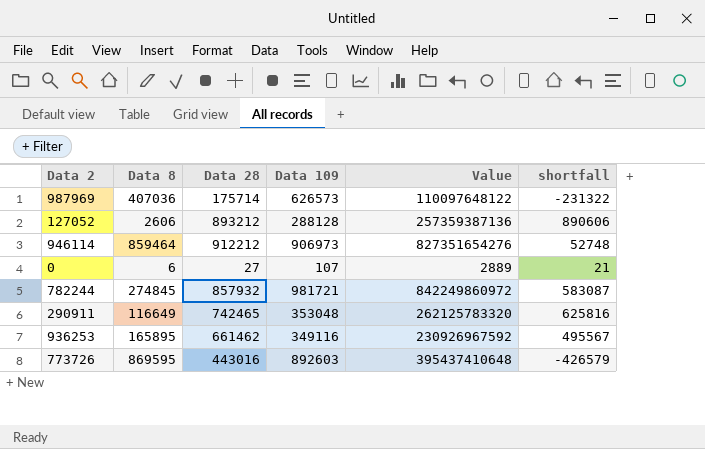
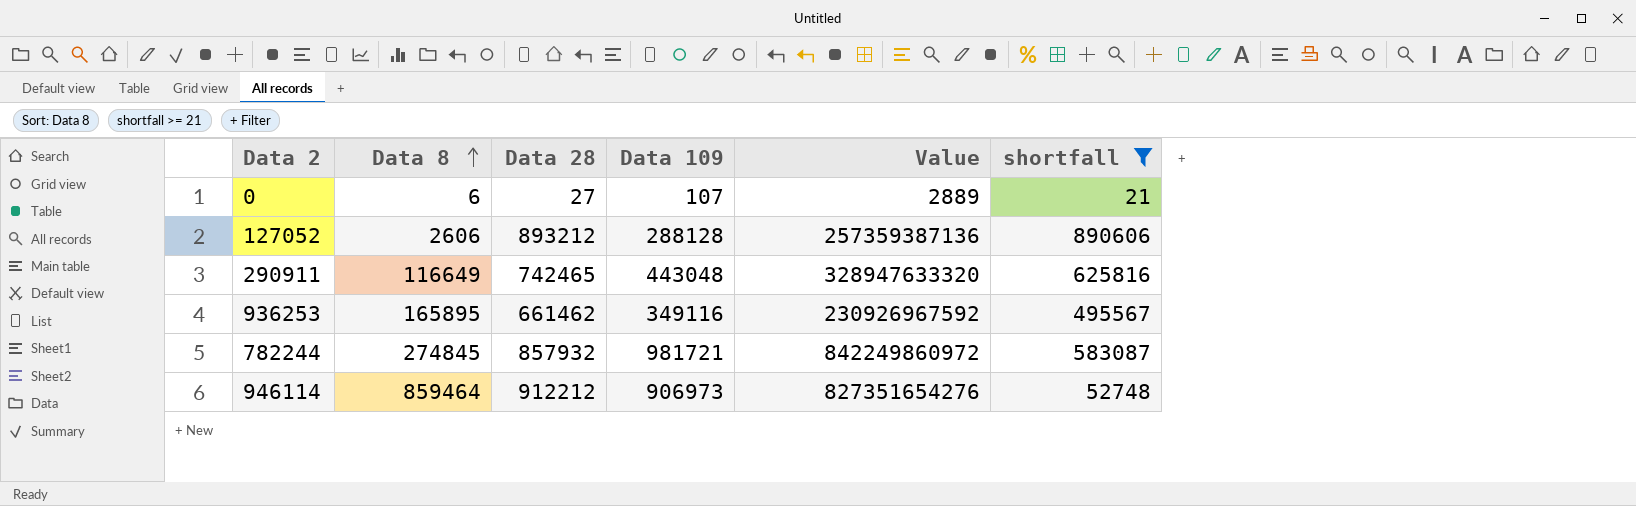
filter: none -> shortfall >= 21
row order: none -> Data 8 ascending
290911 | Data 109: 353048 -> 443048
290911 | Value: 262125783320 -> 328947633320

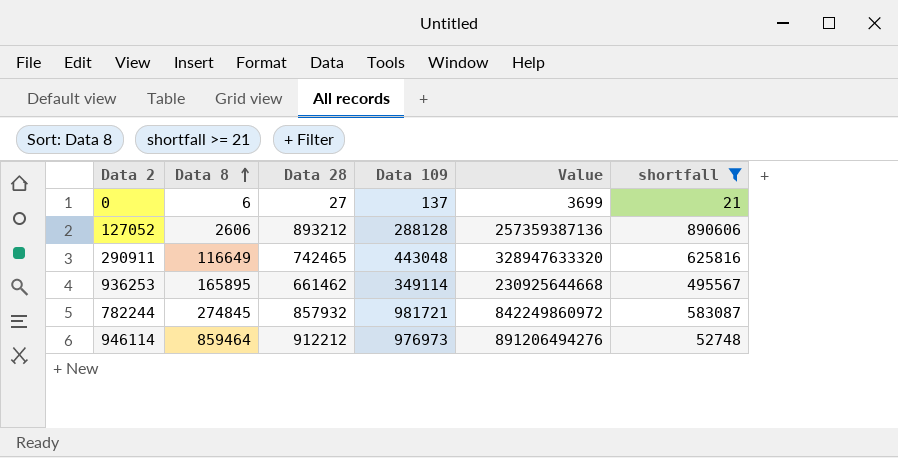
0 | Data 109: 107 -> 137
0 | Value: 2889 -> 3699
936253 | Data 109: 349116 -> 349114
936253 | Value: 230926967592 -> 230925644668
946114 | Data 109: 906973 -> 976973
946114 | Value: 827351654276 -> 891206494276

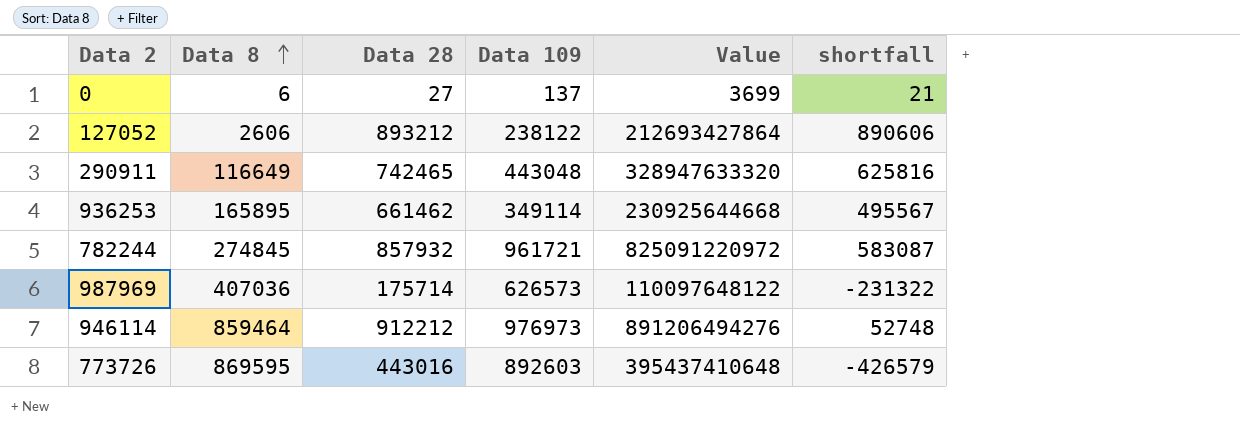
filter: shortfall >= 21 -> none
127052 | Data 109: 288128 -> 238122
127052 | Value: 257359387136 -> 212693427864
782244 | Data 109: 981721 -> 961721
782244 | Value: 842249860972 -> 825091220972

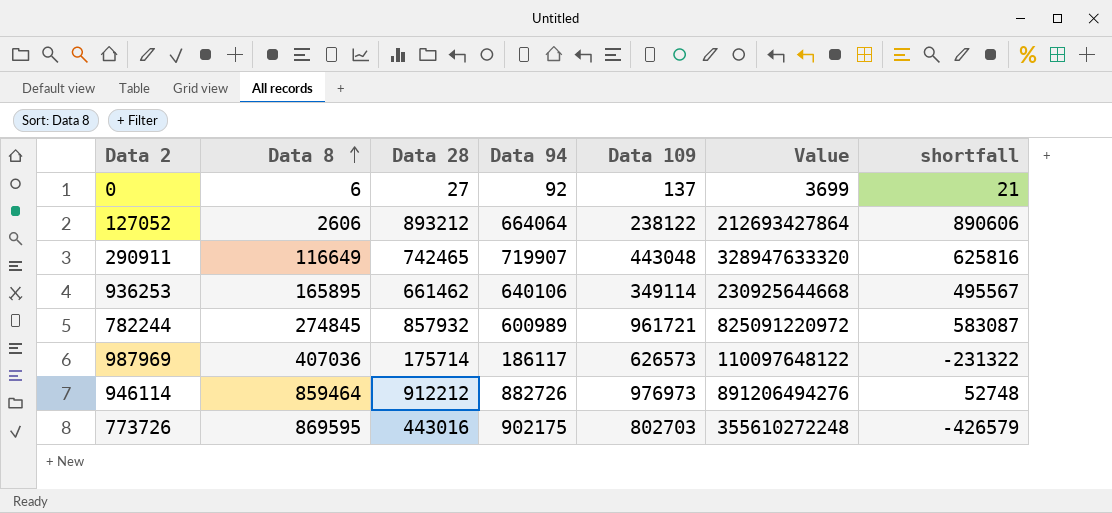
column Data 94 | position: none -> 4
773726 | Data 109: 892603 -> 802703
773726 | Value: 395437410648 -> 355610272248

